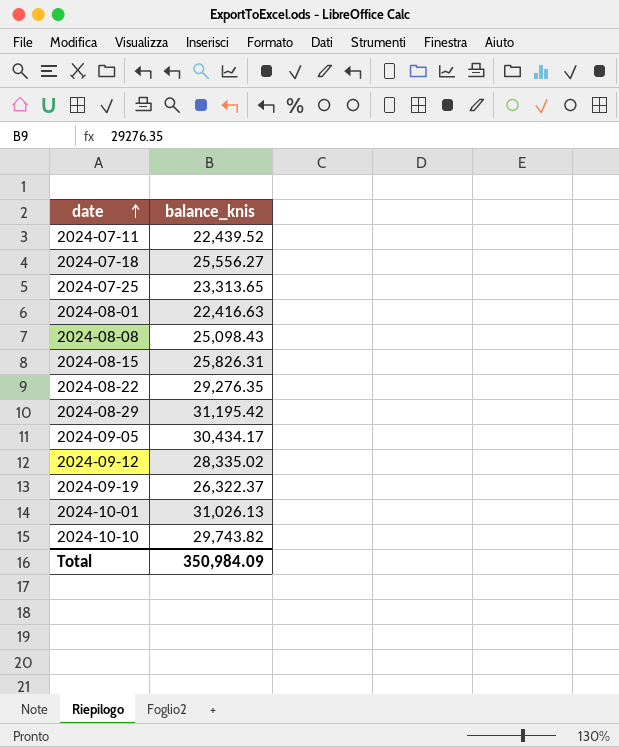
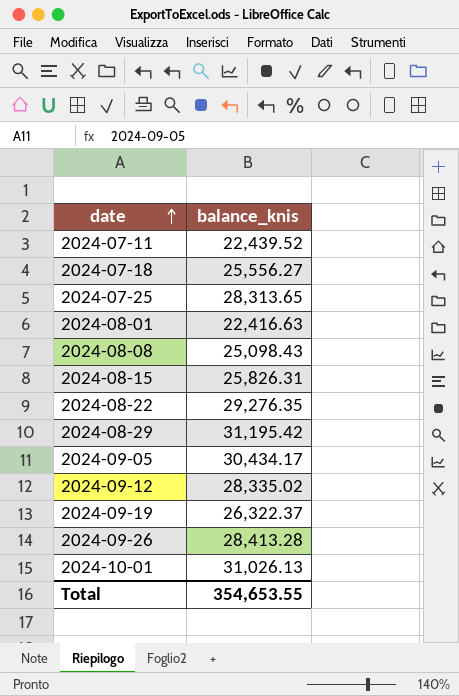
row 2024-10-10: 29,743.82 -> none
2024-07-25 | balance_knis: 23,313.65 -> 28,313.65
row 2024-09-26: none -> 28,413.28
Total | balance_knis: 350,984.09 -> 354,653.55

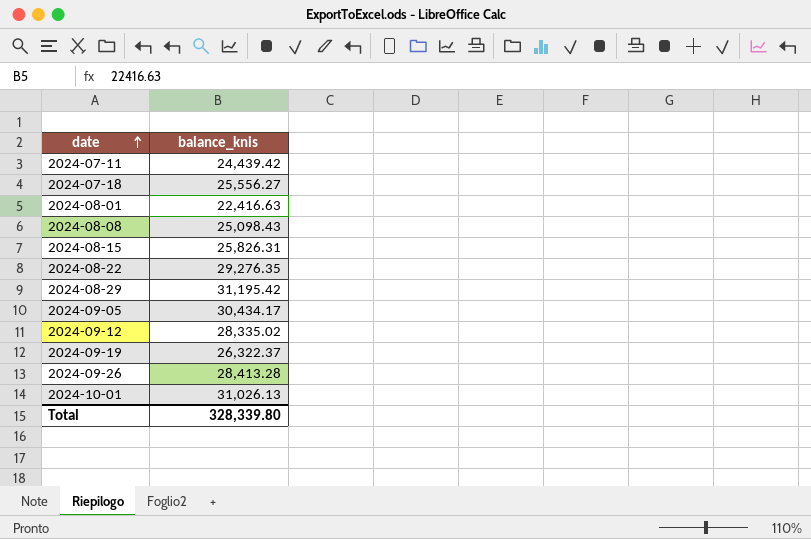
row 2024-07-25: 28,313.65 -> none
2024-07-11 | balance_knis: 22,439.52 -> 24,439.42
Total | balance_knis: 354,653.55 -> 328,339.80

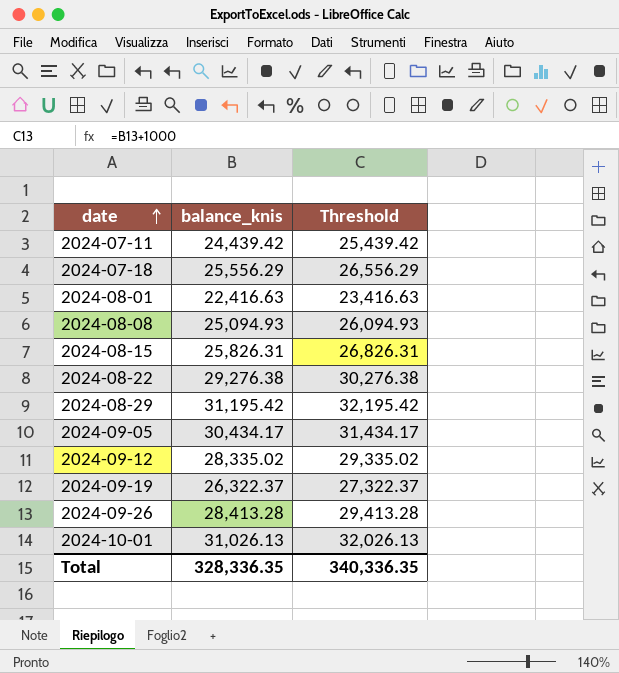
column Threshold | formula: none -> [balance_knis] + 1000
2024-07-18 | balance_knis: 25,556.27 -> 25,556.29
2024-08-08 | balance_knis: 25,098.43 -> 25,094.93
2024-08-22 | balance_knis: 29,276.35 -> 29,276.38
Total | balance_knis: 328,339.80 -> 328,336.35

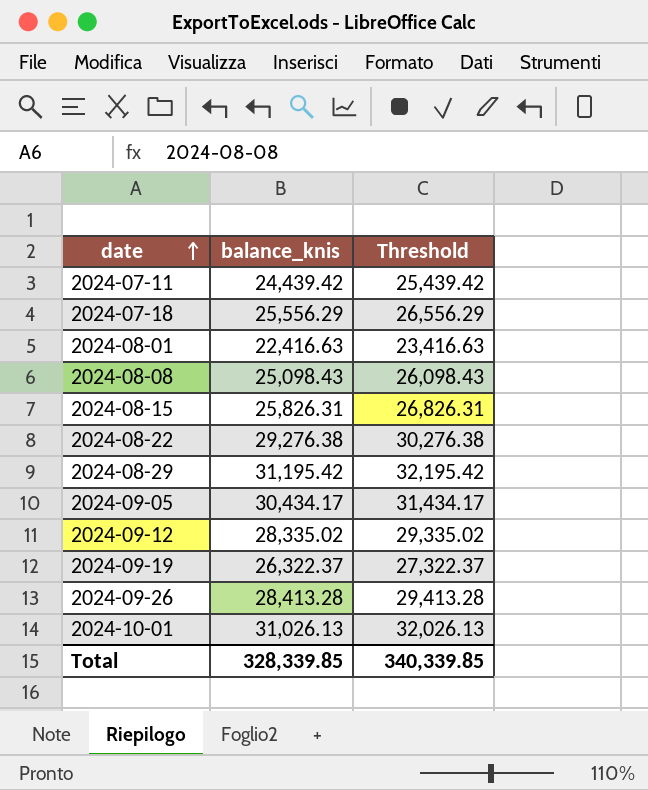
2024-08-08 | balance_knis: 25,094.93 -> 25,098.43
2024-08-08 | Threshold: 26,094.93 -> 26,098.43
Total | balance_knis: 328,336.35 -> 328,339.85
Total | Threshold: 340,336.35 -> 340,339.85

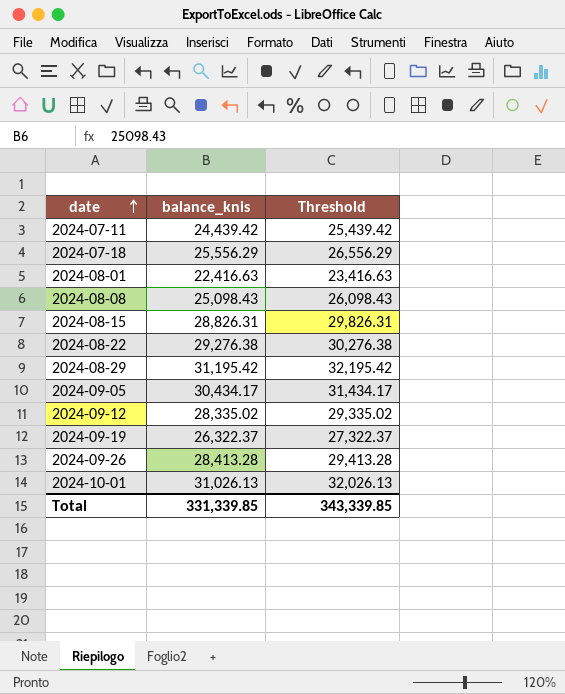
2024-08-15 | balance_knis: 25,826.31 -> 28,826.31
2024-08-15 | Threshold: 26,826.31 -> 29,826.31
Total | balance_knis: 328,339.85 -> 331,339.85
Total | Threshold: 340,339.85 -> 343,339.85

